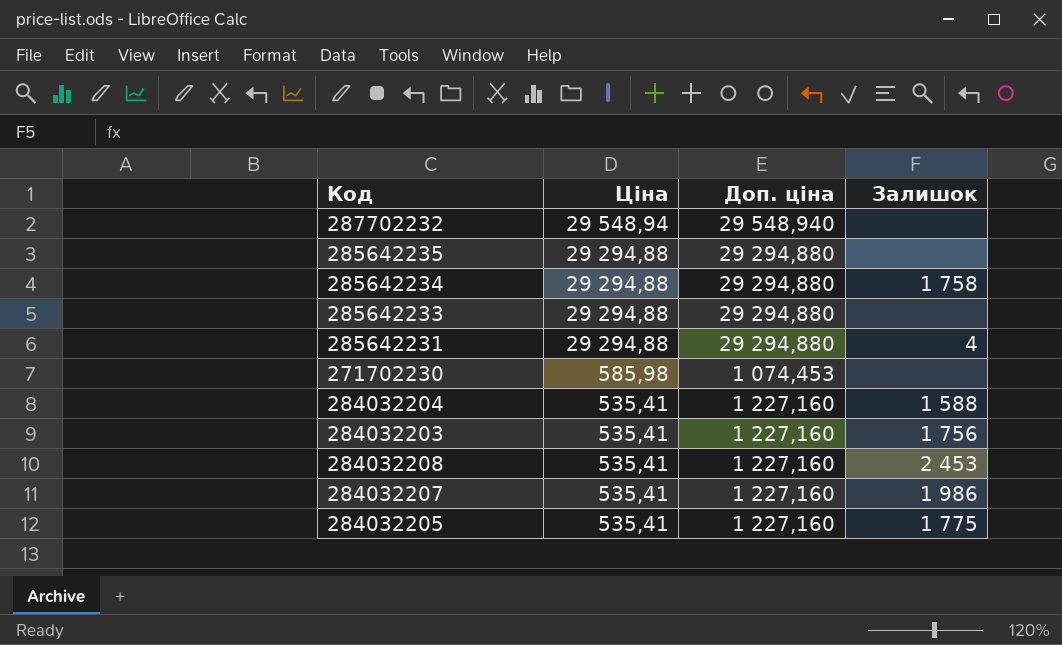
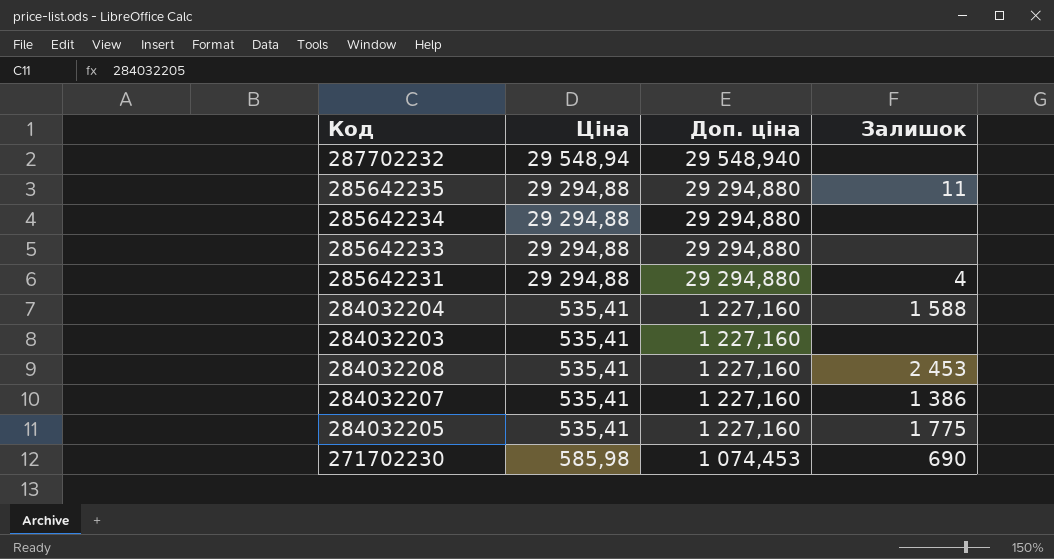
row order: Ціна descending -> Доп. ціна descending
285642235 | Залишок: none -> 11
285642234 | Залишок: 1 758 -> none
284032203 | Залишок: 1 756 -> none
284032207 | Залишок: 1 986 -> 1 386
271702230 | Залишок: none -> 690

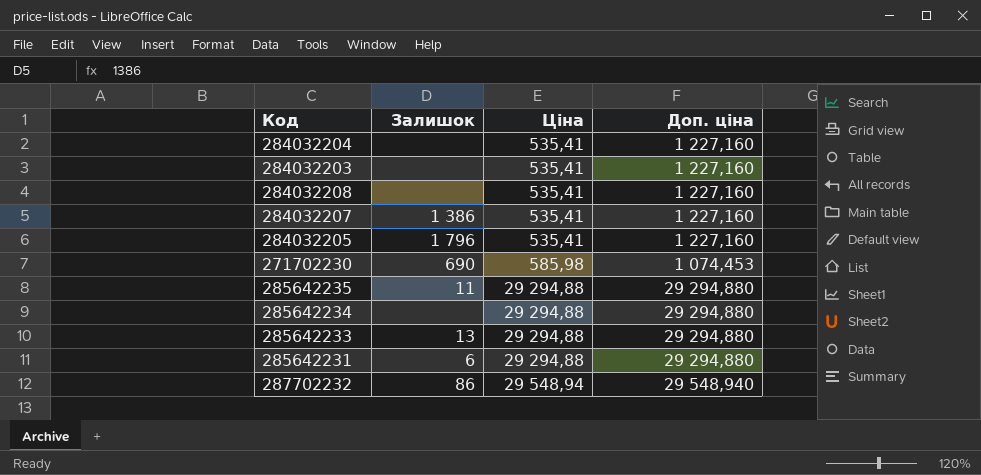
row order: Доп. ціна descending -> Ціна ascending
column Залишок | position: 4 -> 2
284032204 | Залишок: 1 588 -> none
284032208 | Залишок: 2 453 -> none
284032205 | Залишок: 1 775 -> 1 796
285642233 | Залишок: none -> 13
285642231 | Залишок: 4 -> 6
287702232 | Залишок: none -> 86

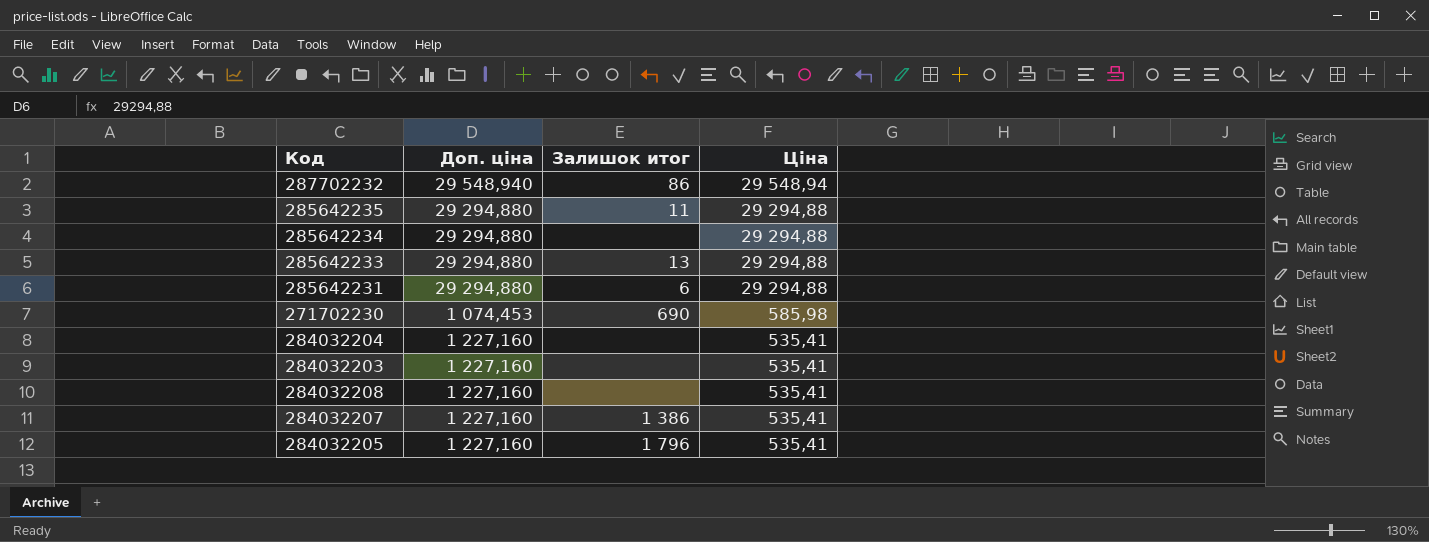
row order: Ціна ascending -> Ціна descending
column Доп. ціна | position: 4 -> 2
column name: Залишок -> Залишок итог

